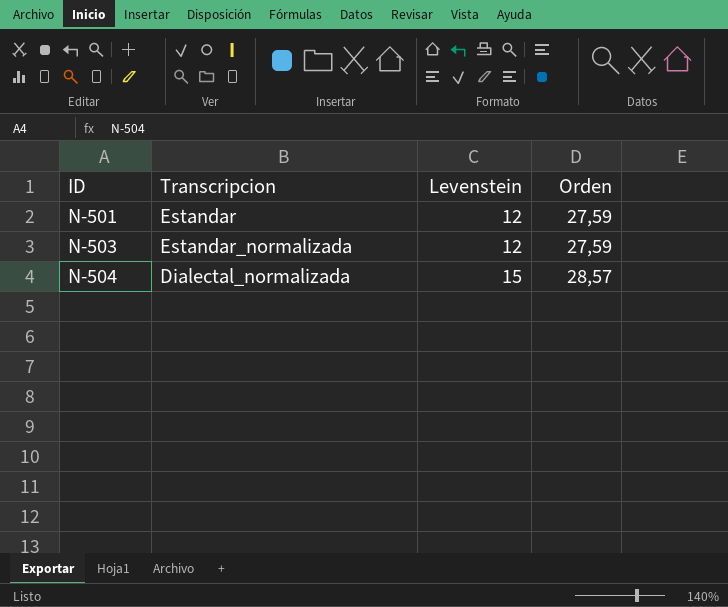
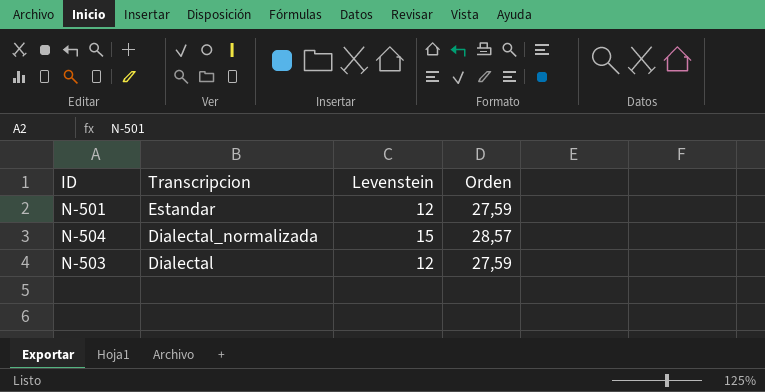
row order: ID ascending -> Transcripcion descending
N-503 | Transcripcion: Estandar_normalizada -> Dialectal

